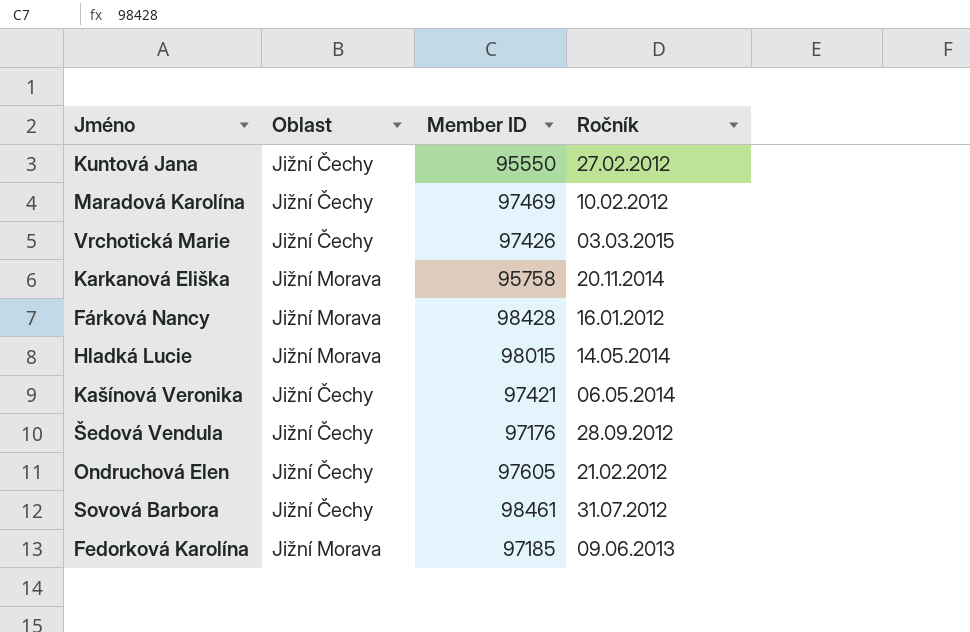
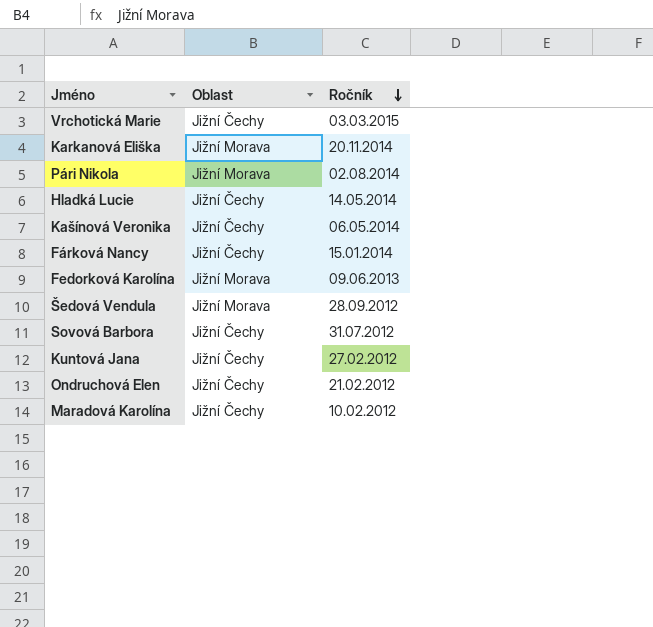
row order: none -> Ročník descending
column Member ID | position: 3 -> none
row Pári Nikola: none -> Jižní Morava | 02.08.2014
Hladká Lucie | Oblast: Jižní Morava -> Jižní Čechy
Fárková Nancy | Oblast: Jižní Morava -> Jižní Čechy
Fárková Nancy | Ročník: 16.01.2012 -> 15.01.2014
Šedová Vendula | Oblast: Jižní Čechy -> Jižní Morava

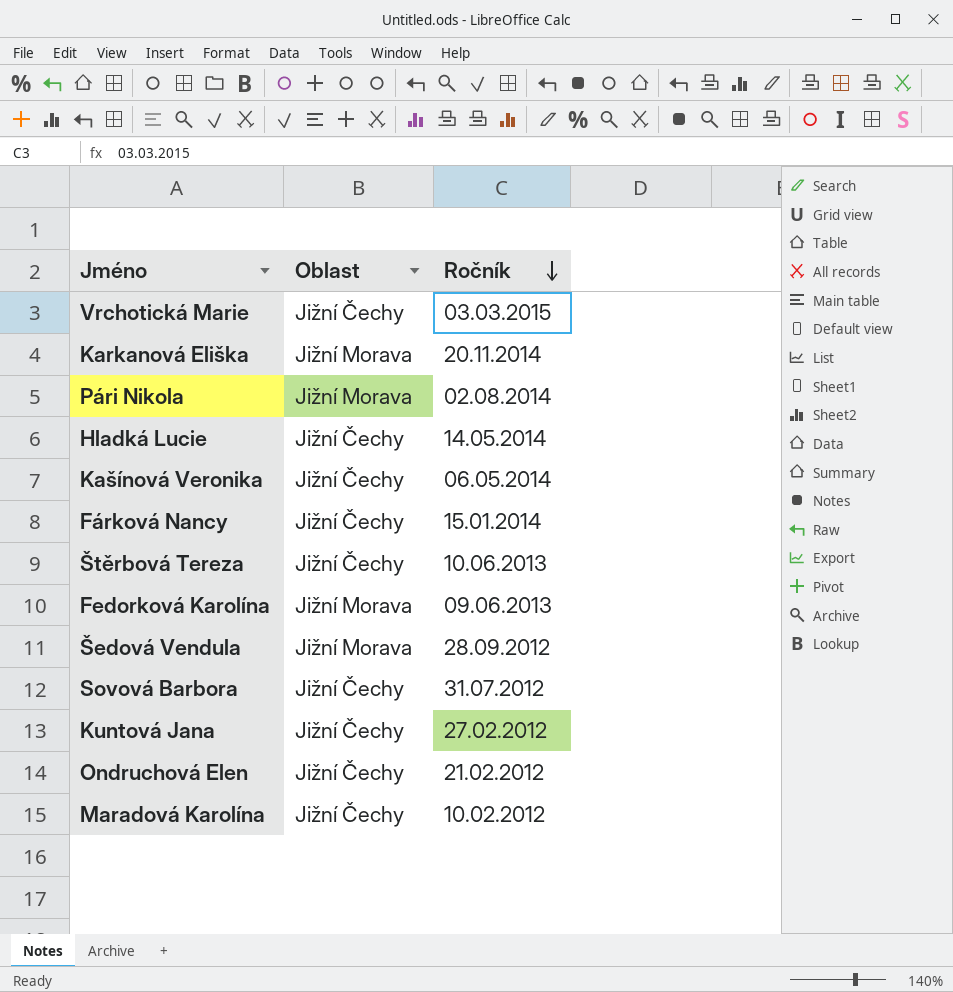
row Štěrbová Tereza: none -> Jižní Čechy | 10.06.2013

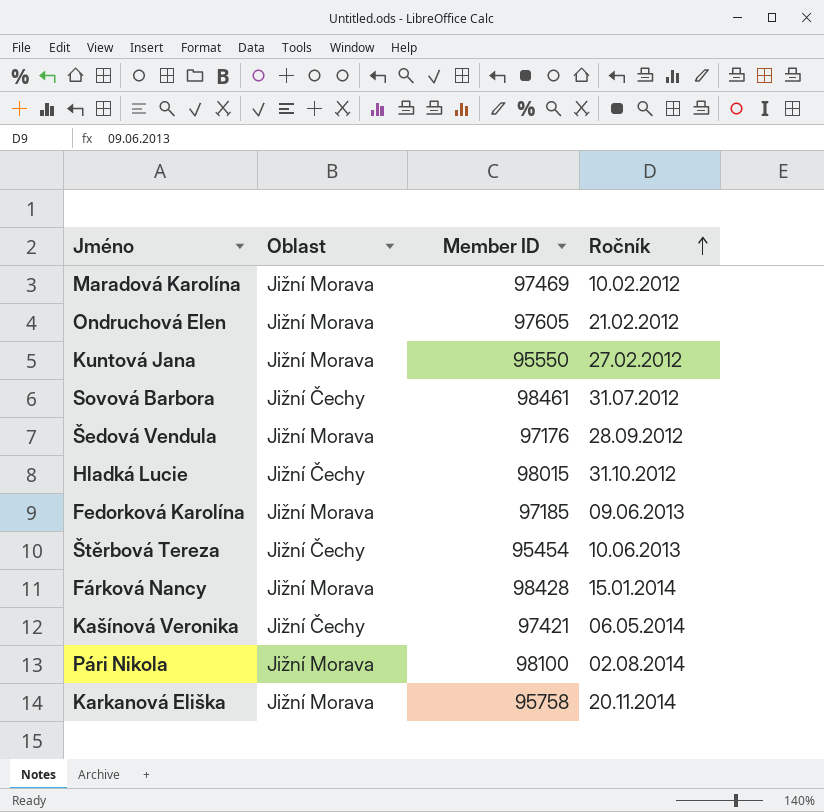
row order: Ročník descending -> Ročník ascending
column Member ID | position: none -> 3
row Vrchotická Marie: Jižní Čechy | 03.03.2015 -> none
Maradová Karolína | Oblast: Jižní Čechy -> Jižní Morava
Ondruchová Elen | Oblast: Jižní Čechy -> Jižní Morava
Kuntová Jana | Oblast: Jižní Čechy -> Jižní Morava
Hladká Lucie | Ročník: 14.05.2014 -> 31.10.2012
Fárková Nancy | Oblast: Jižní Čechy -> Jižní Morava

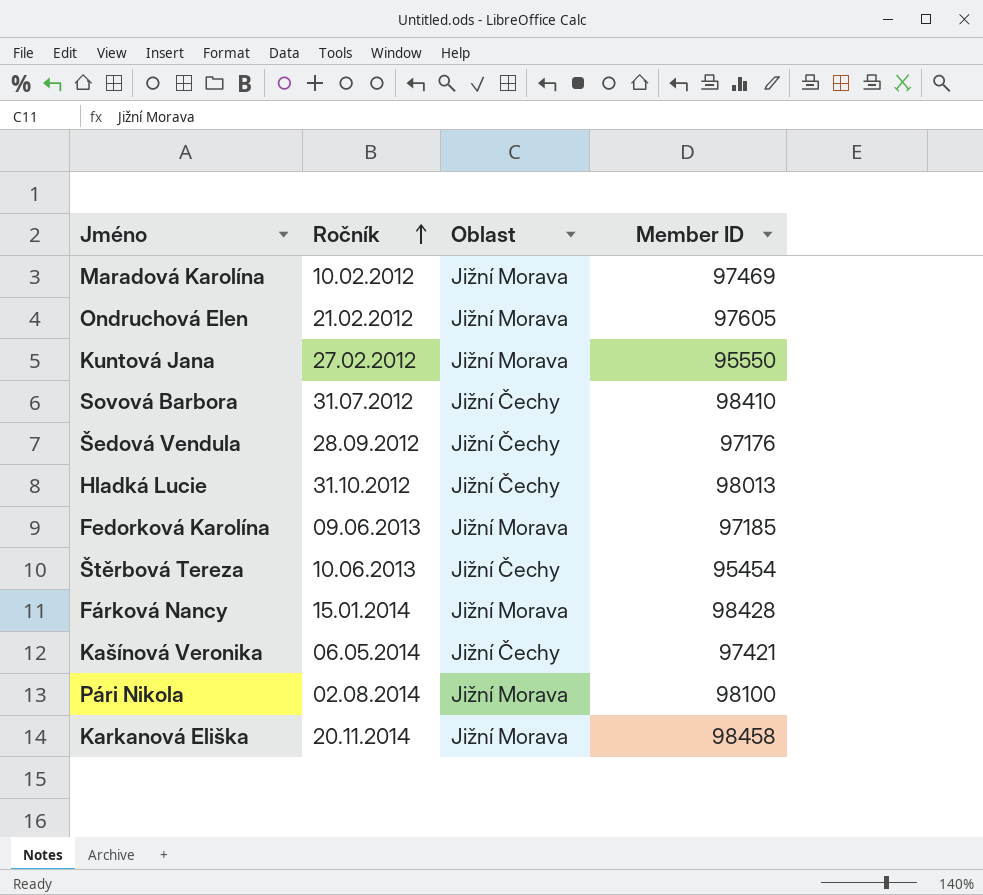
column Ročník | position: 4 -> 2
Sovová Barbora | Member ID: 98461 -> 98410
Šedová Vendula | Oblast: Jižní Morava -> Jižní Čechy
Hladká Lucie | Member ID: 98015 -> 98013
Karkanová Eliška | Member ID: 95758 -> 98458

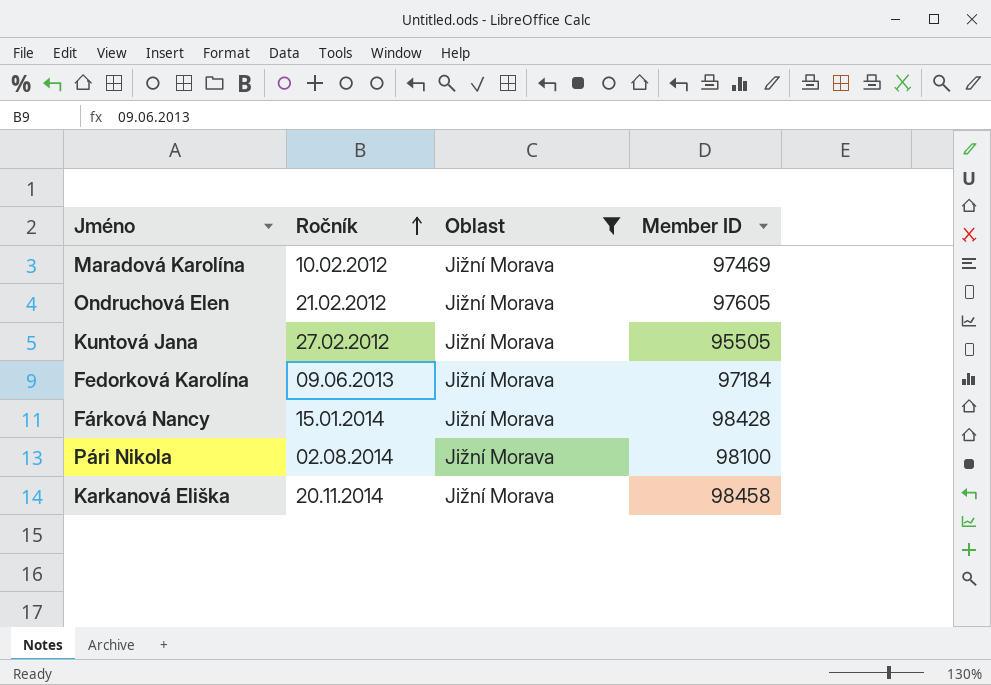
filter: none -> Oblast = Jižní Morava
Kuntová Jana | Member ID: 95550 -> 95505
Fedorková Karolína | Member ID: 97185 -> 97184

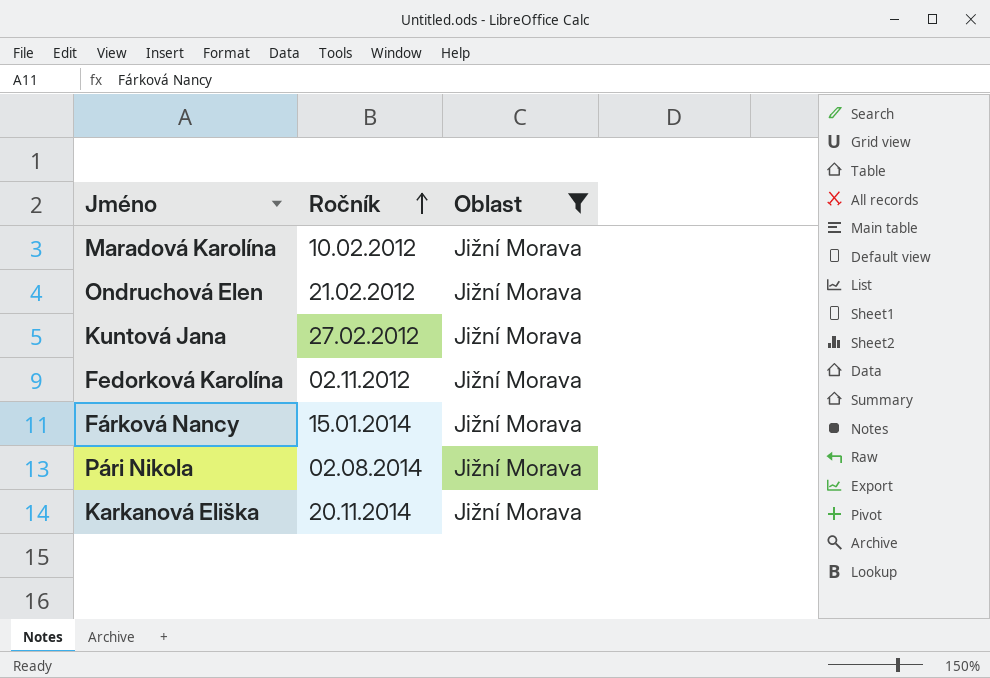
column Member ID | position: 4 -> none
Fedorková Karolína | Ročník: 09.06.2013 -> 02.11.2012

